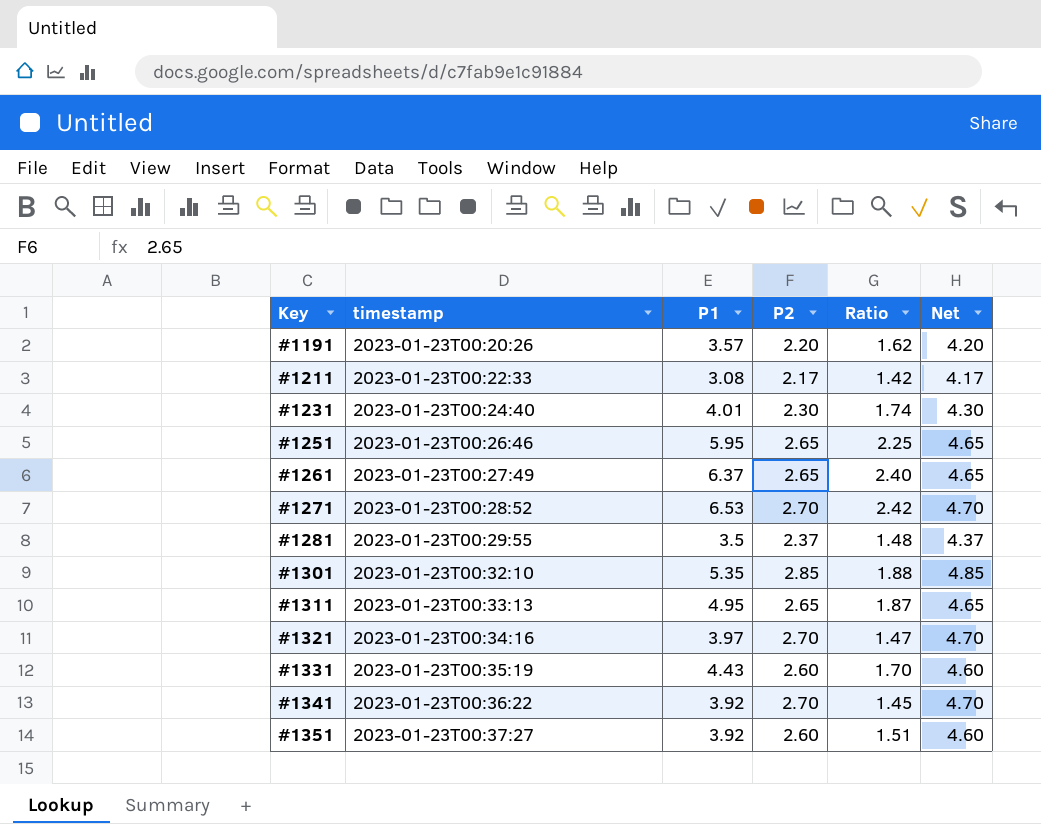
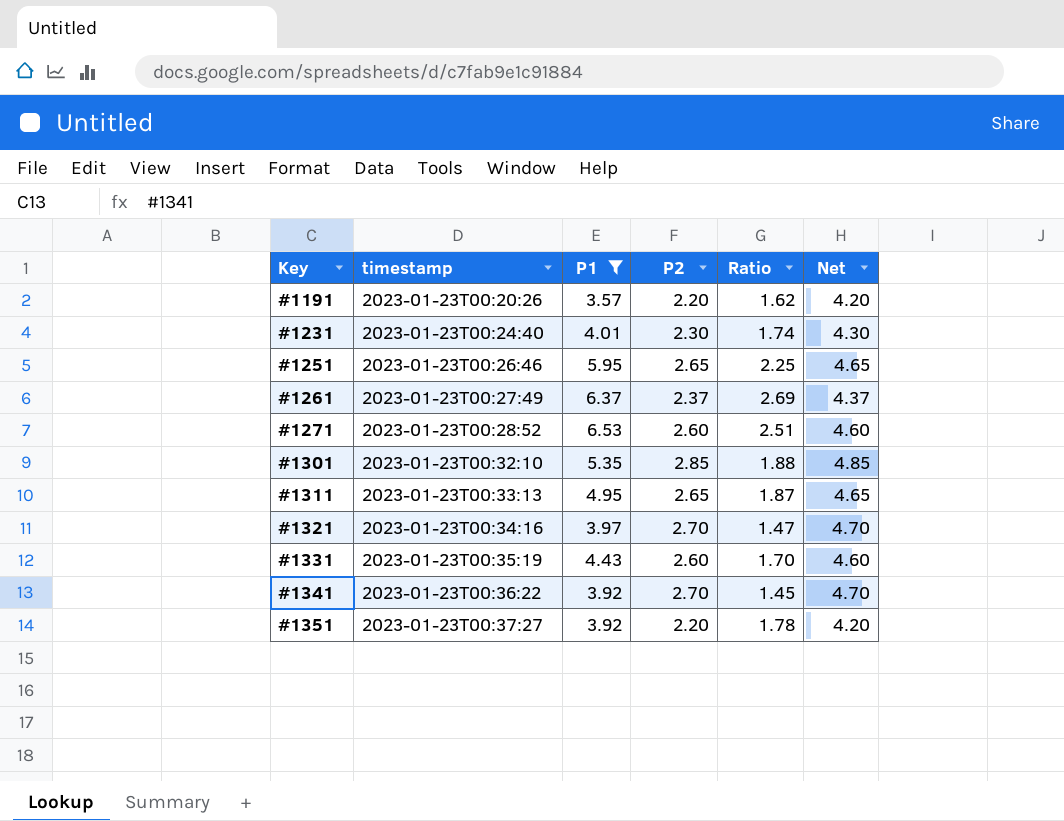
filter: none -> P1 >= 3.57
#1261 | P2: 2.65 -> 2.37
#1261 | Ratio: 2.40 -> 2.69
#1261 | Net: 4.65 -> 4.37
#1271 | P2: 2.70 -> 2.60
#1271 | Ratio: 2.42 -> 2.51
#1271 | Net: 4.70 -> 4.60
#1351 | P2: 2.60 -> 2.20
#1351 | Ratio: 1.51 -> 1.78
#1351 | Net: 4.60 -> 4.20

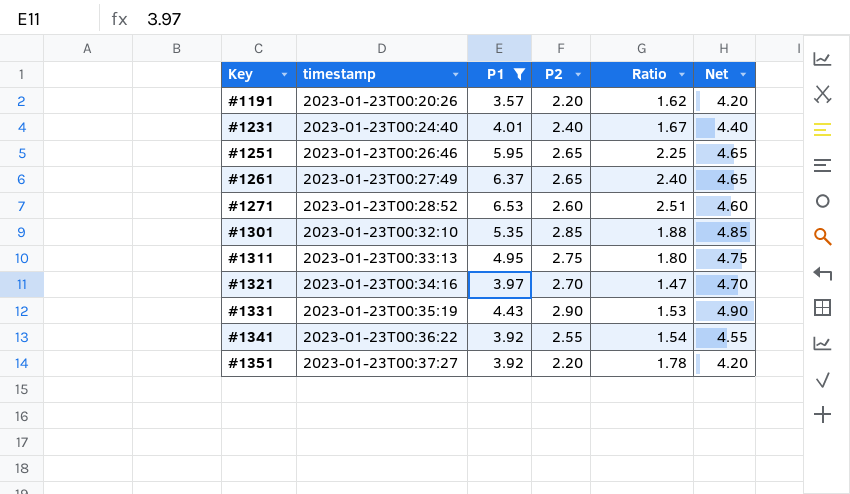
#1231 | P2: 2.30 -> 2.40
#1231 | Ratio: 1.74 -> 1.67
#1231 | Net: 4.30 -> 4.40
#1261 | P2: 2.37 -> 2.65
#1261 | Ratio: 2.69 -> 2.40
#1261 | Net: 4.37 -> 4.65
#1311 | P2: 2.65 -> 2.75
#1311 | Ratio: 1.87 -> 1.80
#1311 | Net: 4.65 -> 4.75
#1331 | P2: 2.60 -> 2.90
#1331 | Ratio: 1.70 -> 1.53
#1331 | Net: 4.60 -> 4.90
#1341 | P2: 2.70 -> 2.55
#1341 | Ratio: 1.45 -> 1.54
#1341 | Net: 4.70 -> 4.55

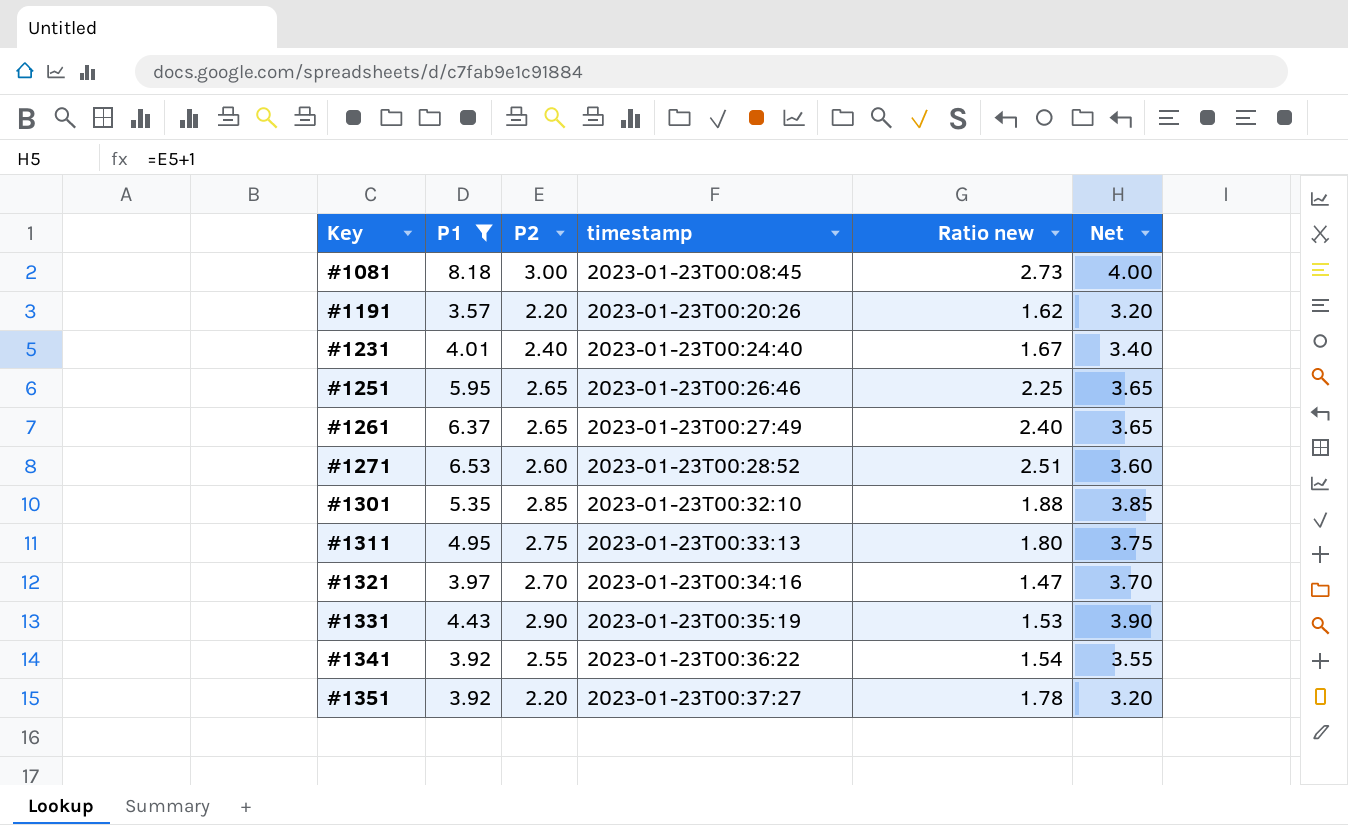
column timestamp | position: 2 -> 4
column name: Ratio -> Ratio new
column Net | formula: [P2] + 2 -> [P2] + 1
row #1081: none -> 8.18 | 3.00 | 2023-01-23T00:08:45 | 2.73 | 4.00

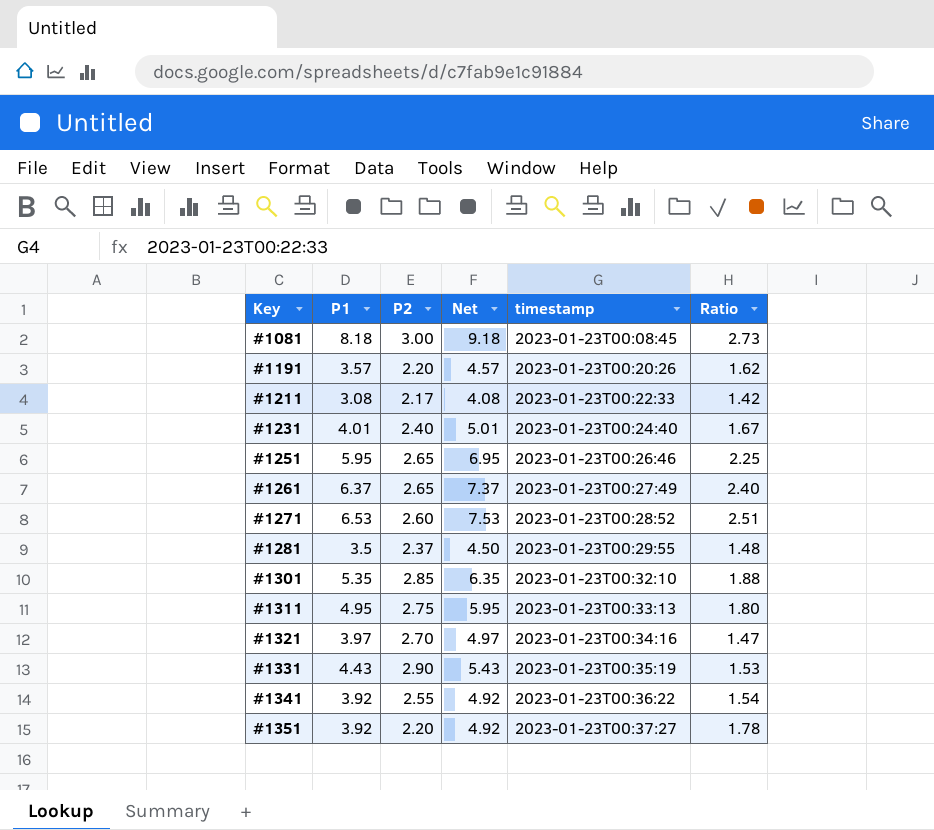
filter: P1 >= 3.57 -> none
column Net | formula: [P2] + 1 -> [P1] + 1
column Net | position: 6 -> 4
column name: Ratio new -> Ratio

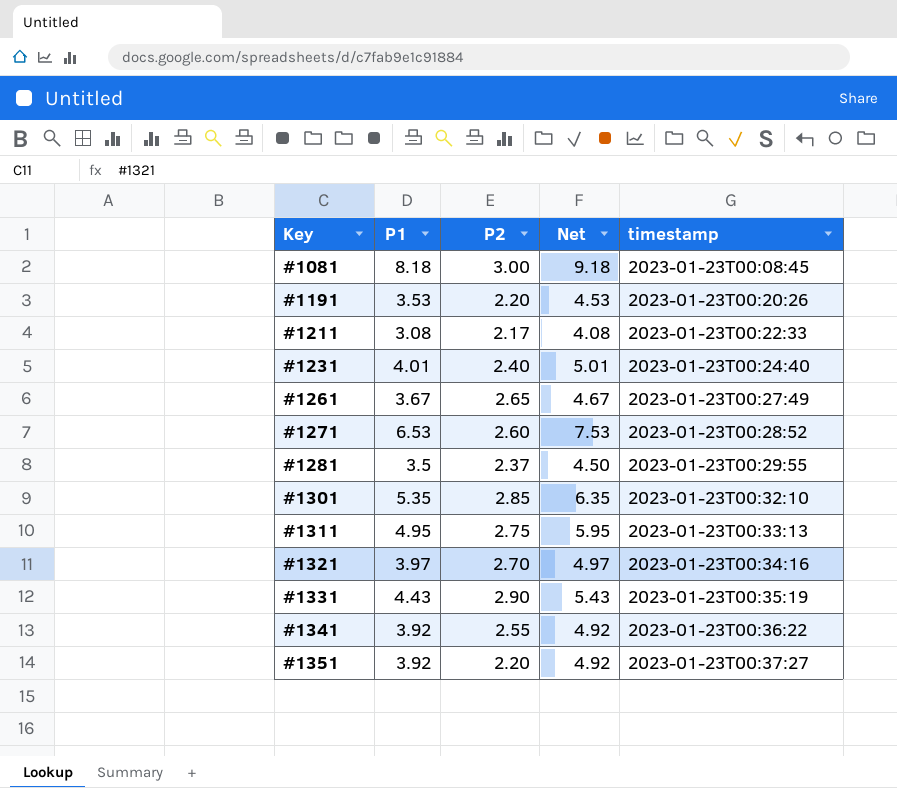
column Ratio | formula: [P1] / [P2] -> none
row #1251: 5.95 | 2.65 | 6.95 | 2023-01-23T00:26:46 | 2.25 -> none
#1191 | P1: 3.57 -> 3.53
#1191 | Net: 4.57 -> 4.53
#1261 | P1: 6.37 -> 3.67
#1261 | Net: 7.37 -> 4.67

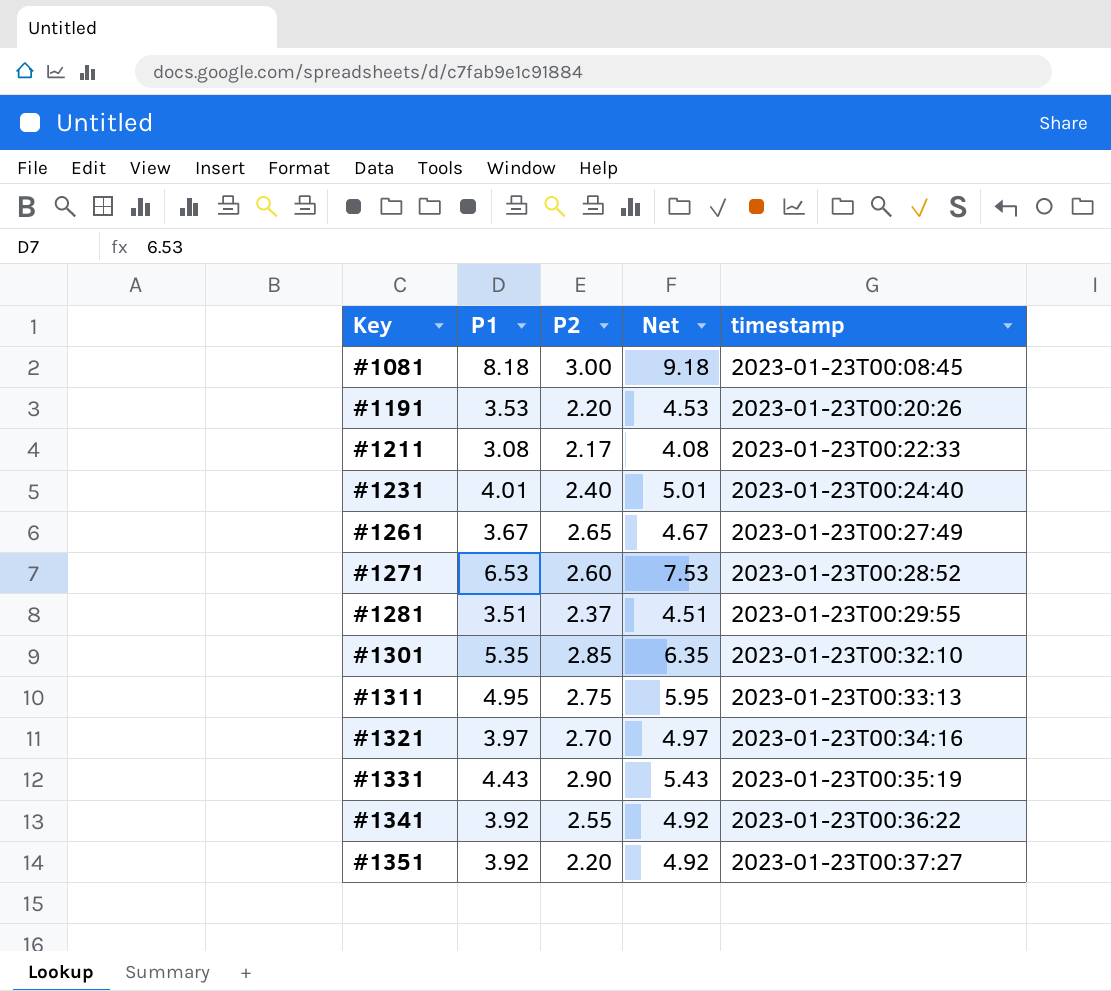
#1281 | P1: 3.5 -> 3.51
#1281 | Net: 4.50 -> 4.51

